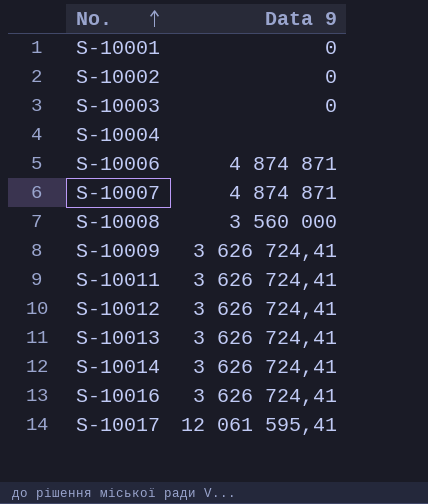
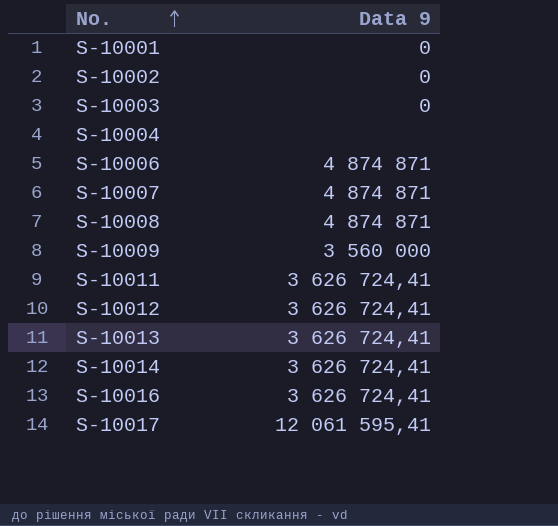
S-10008 | Data 9: 3 560 000 -> 4 874 871
S-10009 | Data 9: 3 626 724,41 -> 3 560 000

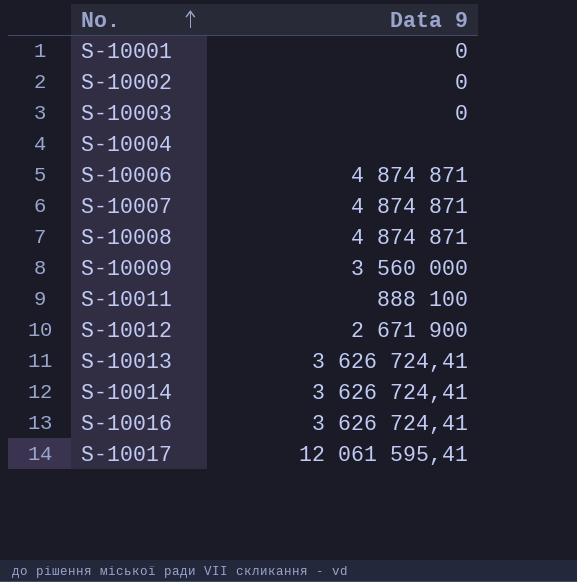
S-10011 | Data 9: 3 626 724,41 -> 888 100
S-10012 | Data 9: 3 626 724,41 -> 2 671 900

